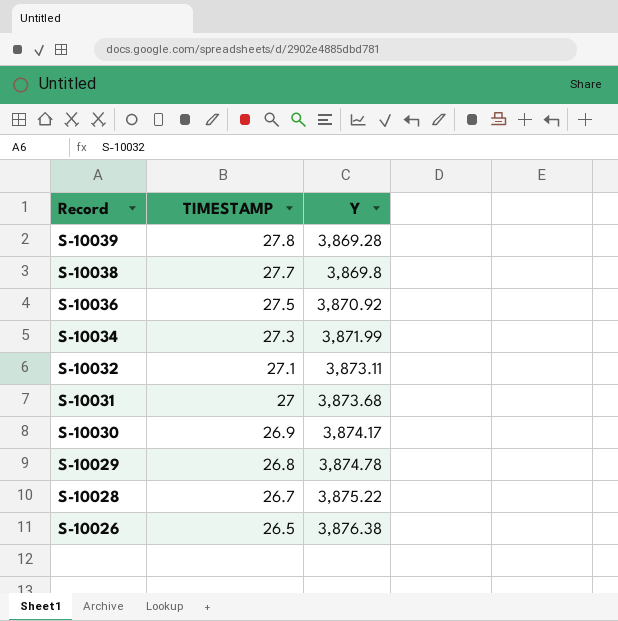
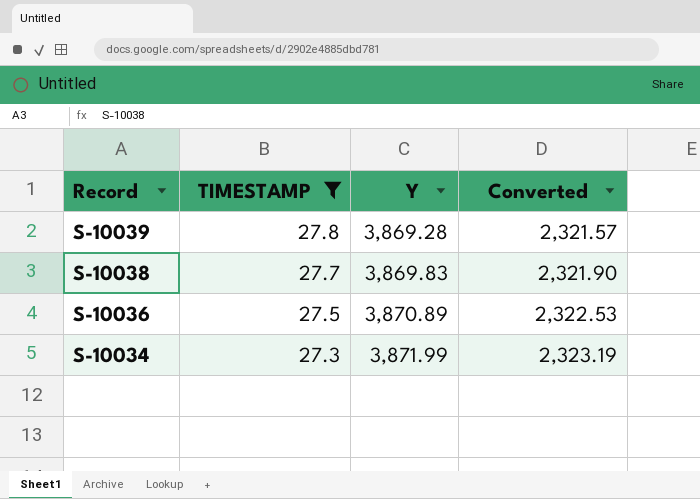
filter: none -> TIMESTAMP >= 27.3
column Converted | formula: none -> [Y] * 0.6
S-10038 | Y: 3,869.8 -> 3,869.83
S-10036 | Y: 3,870.92 -> 3,870.89

